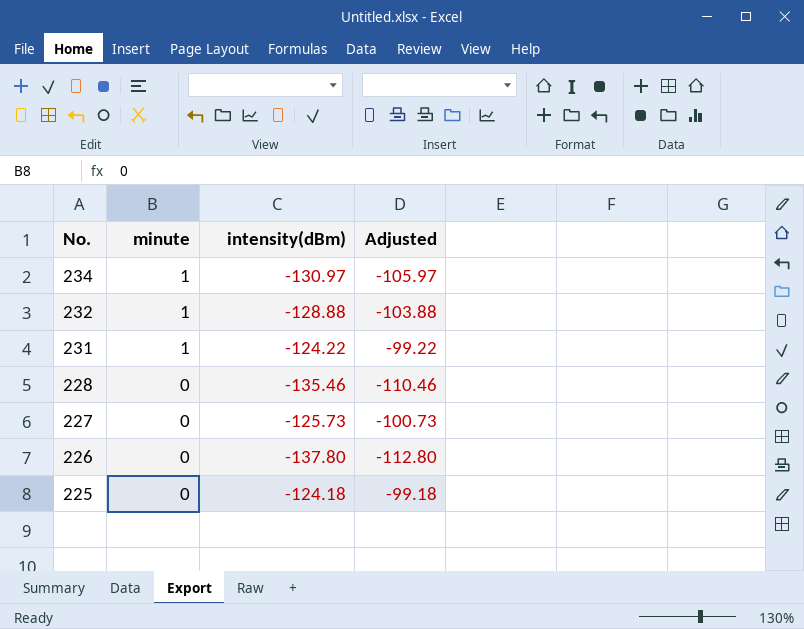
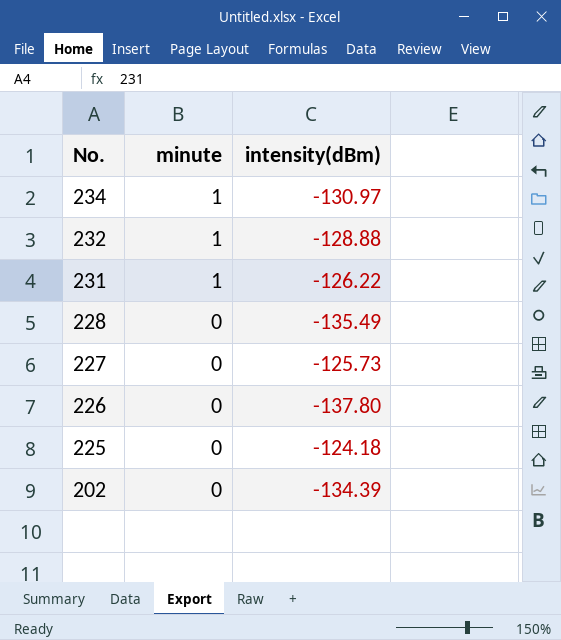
column Adjusted | formula: [intensity(dBm)] + 25 -> none
231 | intensity(dBm): -124.22 -> -126.22
228 | intensity(dBm): -135.46 -> -135.49
row 202: none -> 0 | -134.39

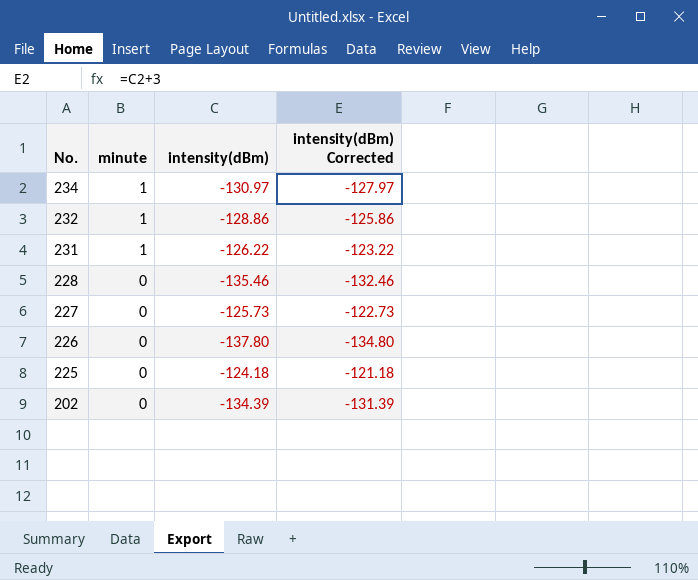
column intensity(dBm) Corrected | formula: none -> [intensity(dBm)] + 3
232 | intensity(dBm): -128.88 -> -128.86
228 | intensity(dBm): -135.49 -> -135.46

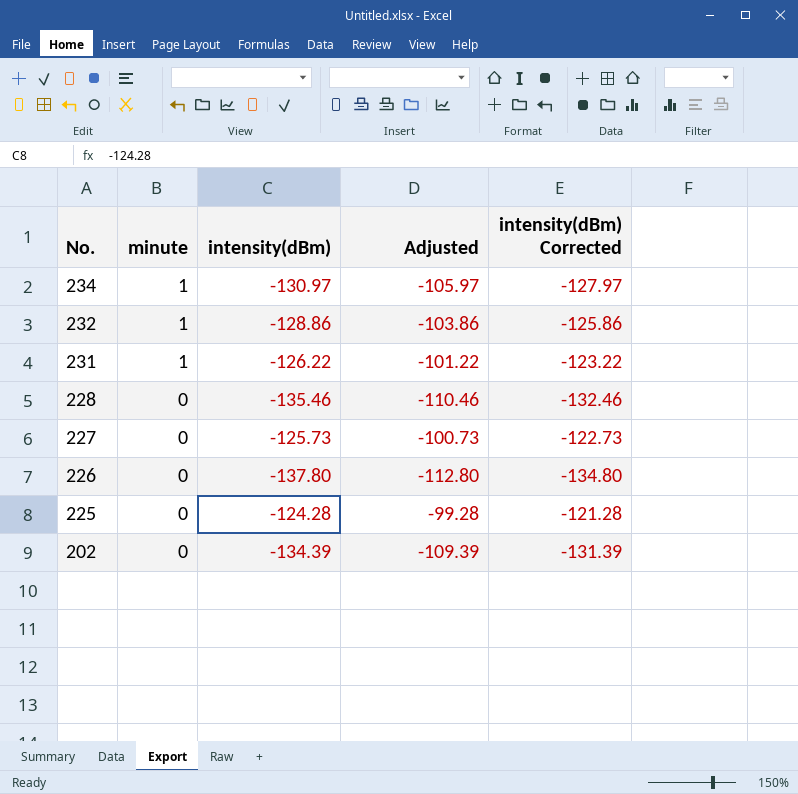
column Adjusted | formula: none -> [intensity(dBm)] + 25
225 | intensity(dBm): -124.18 -> -124.28
225 | intensity(dBm) Corrected: -121.18 -> -121.28

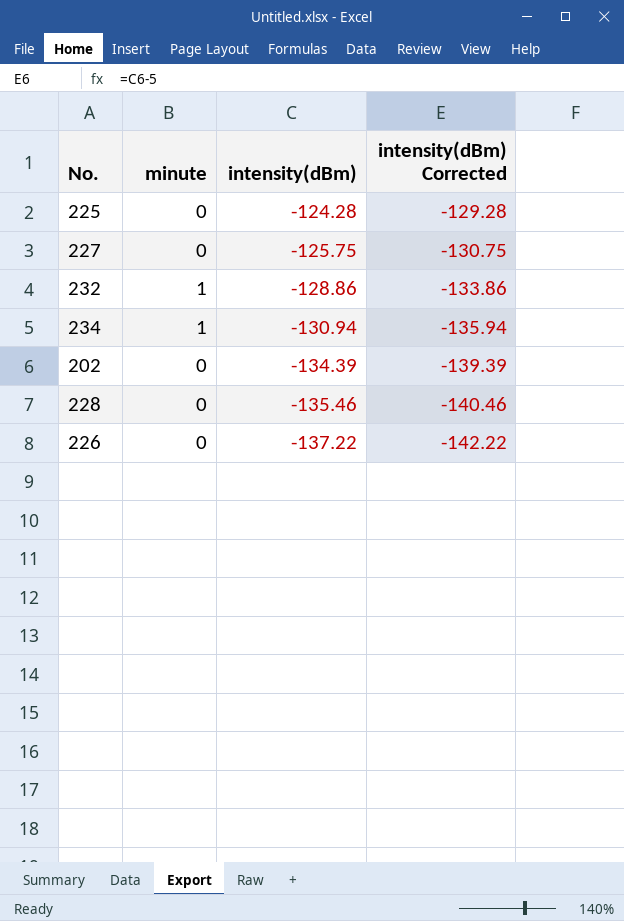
row order: No. descending -> intensity(dBm) descending
column Adjusted | formula: [intensity(dBm)] + 25 -> none
column intensity(dBm) Corrected | formula: [intensity(dBm)] + 3 -> [intensity(dBm)] - 5
row 231: 1 | -126.22 | -101.22 | -123.22 -> none
227 | intensity(dBm): -125.73 -> -125.75
234 | intensity(dBm): -130.97 -> -130.94
226 | intensity(dBm): -137.80 -> -137.22

